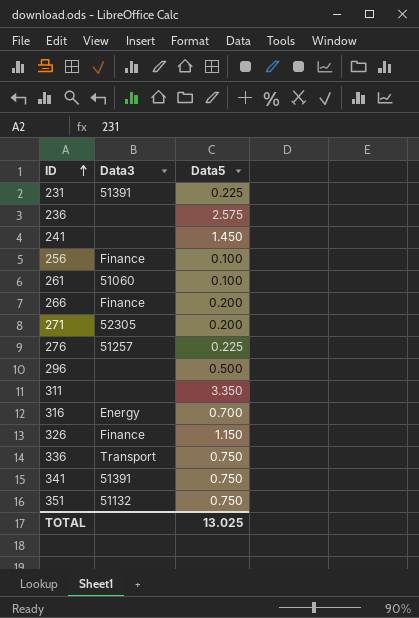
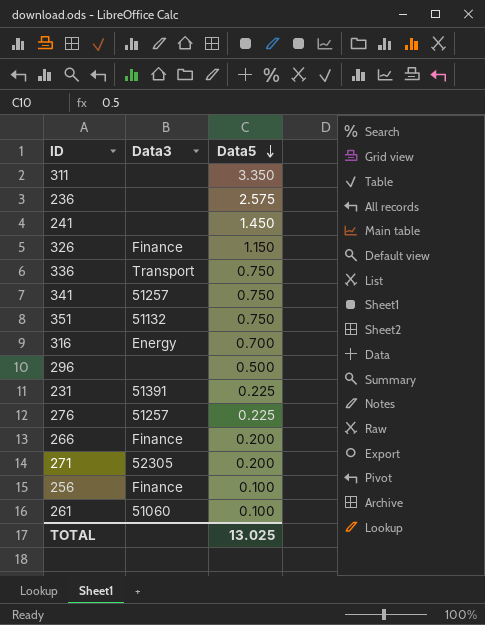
row order: ID ascending -> Data5 descending
341 | Data3: 51391 -> 51257

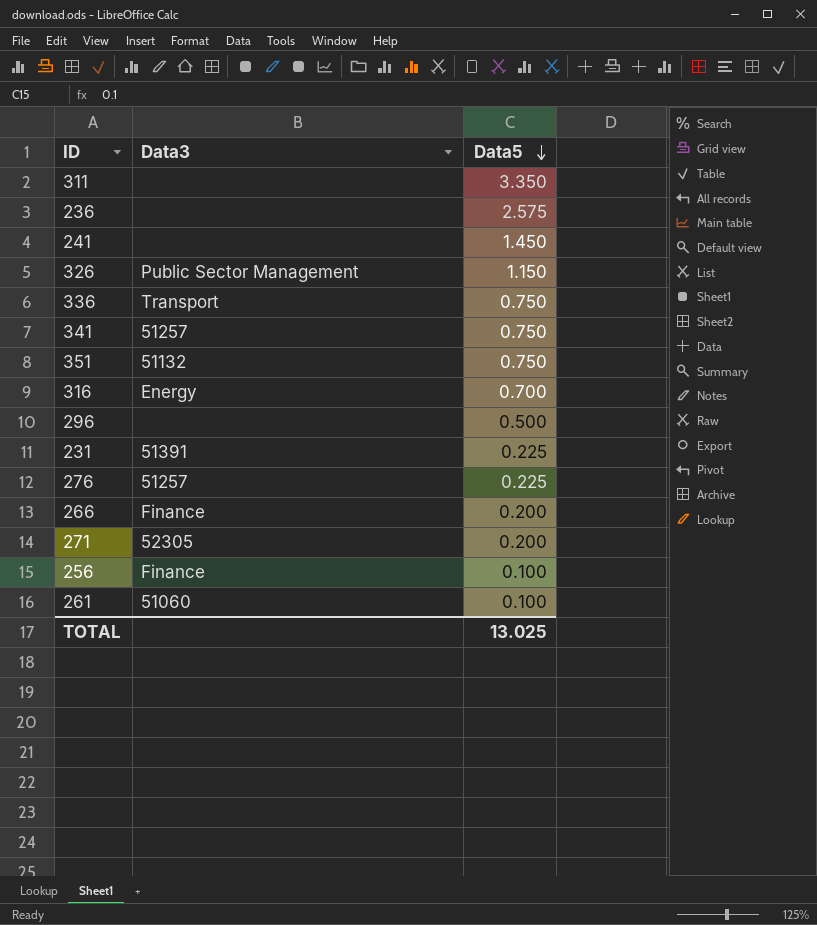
326 | Data3: Finance -> Public Sector Management

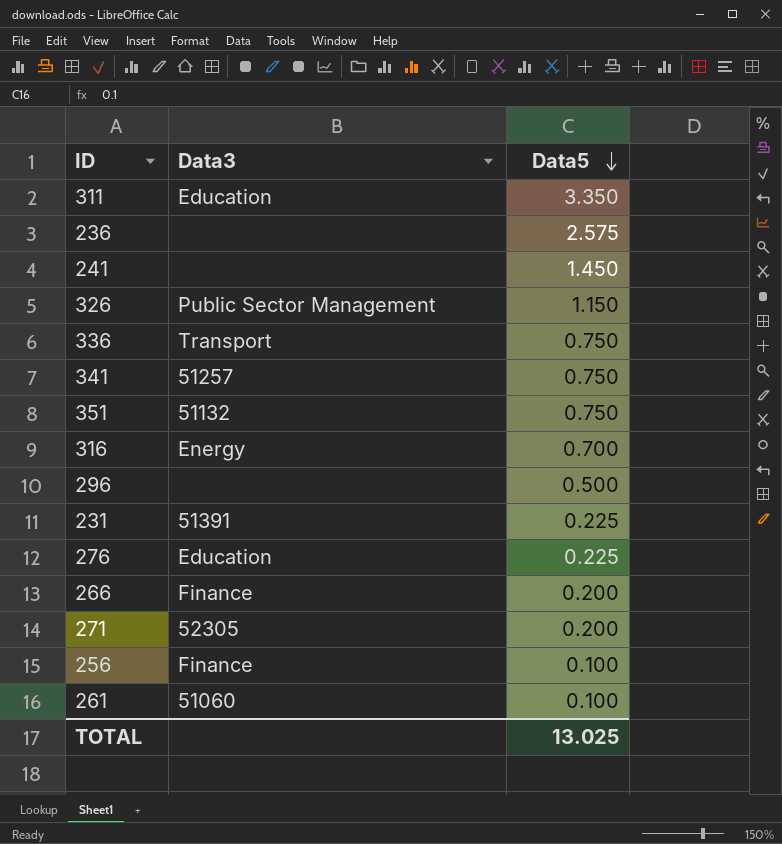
311 | Data3: none -> Education
276 | Data3: 51257 -> Education

